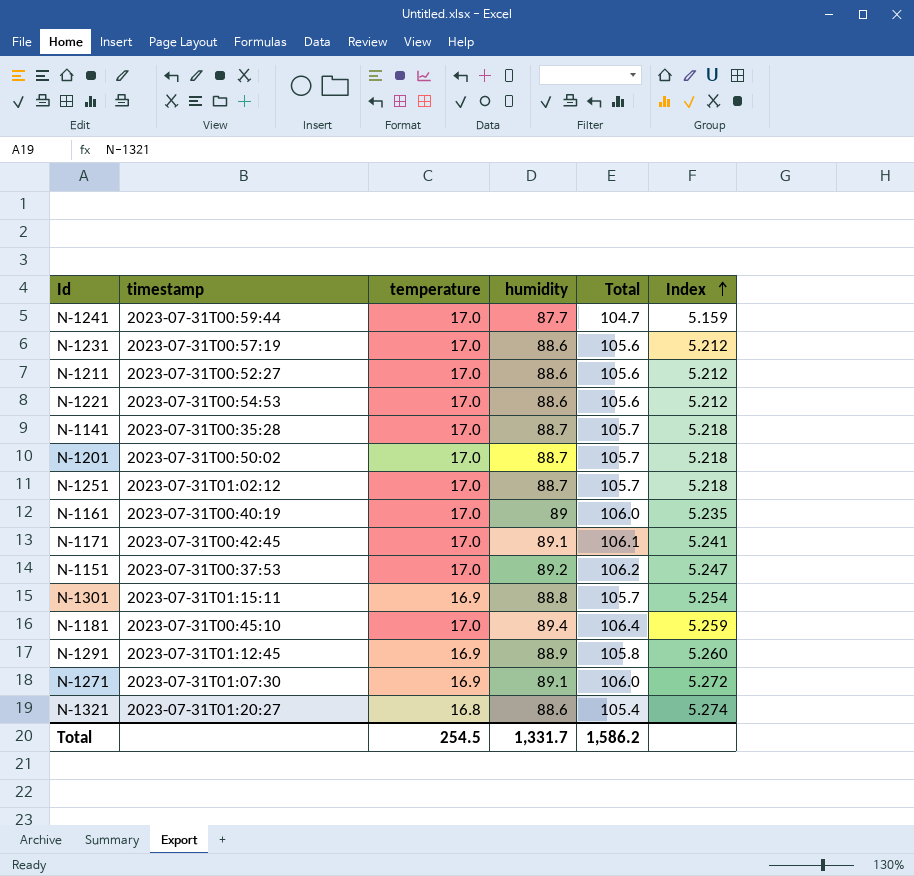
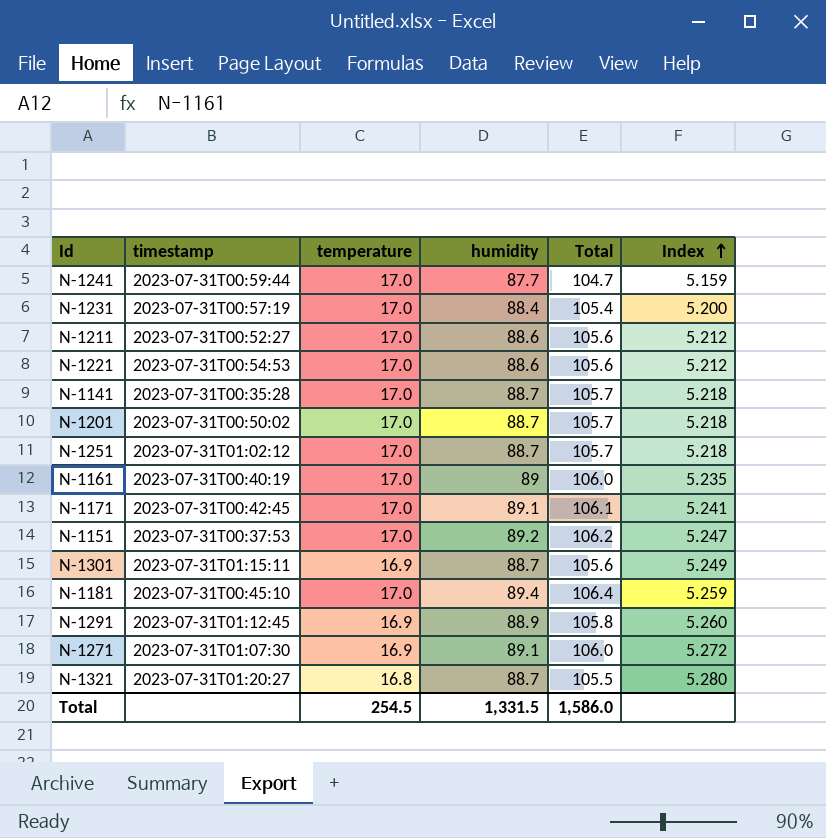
N-1231 | humidity: 88.6 -> 88.4
N-1231 | Total: 105.6 -> 105.4
N-1231 | Index: 5.212 -> 5.200
N-1301 | humidity: 88.8 -> 88.7
N-1301 | Total: 105.7 -> 105.6
N-1301 | Index: 5.254 -> 5.249
N-1321 | humidity: 88.6 -> 88.7
N-1321 | Total: 105.4 -> 105.5
N-1321 | Index: 5.274 -> 5.280
Total | humidity: 1,331.7 -> 1,331.5
Total | Total: 1,586.2 -> 1,586.0

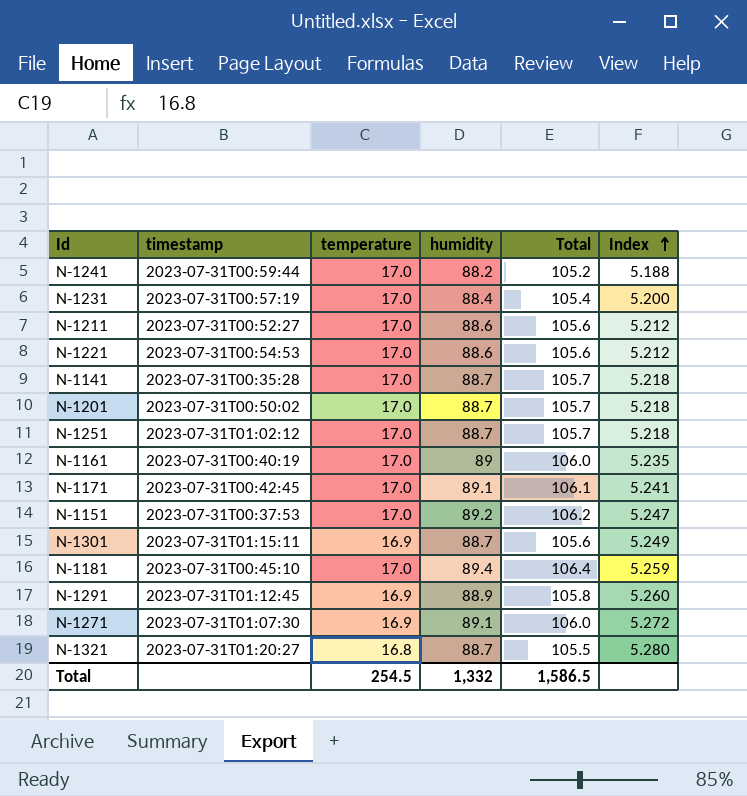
N-1241 | humidity: 87.7 -> 88.2
N-1241 | Total: 104.7 -> 105.2
N-1241 | Index: 5.159 -> 5.188
Total | humidity: 1,331.5 -> 1,332
Total | Total: 1,586.0 -> 1,586.5

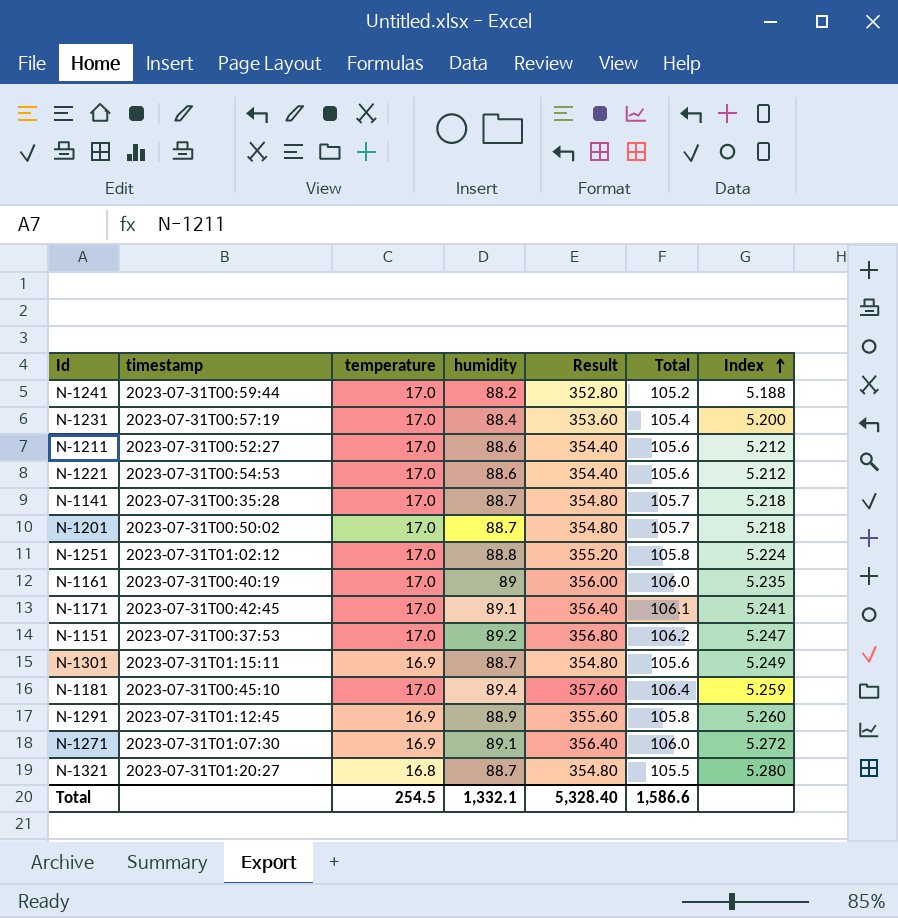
column Result | formula: none -> [humidity] * 4
N-1251 | humidity: 88.7 -> 88.8
N-1251 | Total: 105.7 -> 105.8
N-1251 | Index: 5.218 -> 5.224
Total | humidity: 1,332 -> 1,332.1
Total | Total: 1,586.5 -> 1,586.6

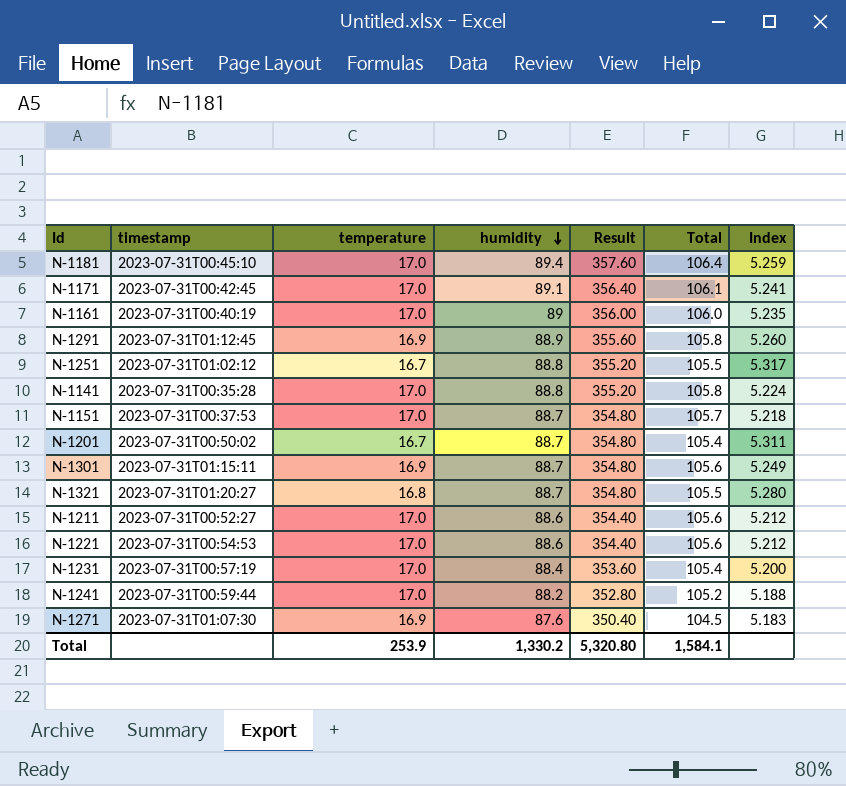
row order: Index ascending -> humidity descending
N-1251 | temperature: 17.0 -> 16.7
N-1251 | Total: 105.8 -> 105.5
N-1251 | Index: 5.224 -> 5.317
N-1141 | humidity: 88.7 -> 88.8
N-1141 | Result: 354.80 -> 355.20
N-1141 | Total: 105.7 -> 105.8
N-1141 | Index: 5.218 -> 5.224
N-1151 | humidity: 89.2 -> 88.7
N-1151 | Result: 356.80 -> 354.80
N-1151 | Total: 106.2 -> 105.7
N-1151 | Index: 5.247 -> 5.218
N-1201 | temperature: 17.0 -> 16.7
N-1201 | Total: 105.7 -> 105.4
N-1201 | Index: 5.218 -> 5.311
N-1271 | humidity: 89.1 -> 87.6
N-1271 | Result: 356.40 -> 350.40
N-1271 | Total: 106.0 -> 104.5
N-1271 | Index: 5.272 -> 5.183
Total | temperature: 254.5 -> 253.9
Total | humidity: 1,332.1 -> 1,330.2
Total | Result: 5,328.40 -> 5,320.80
Total | Total: 1,586.6 -> 1,584.1

